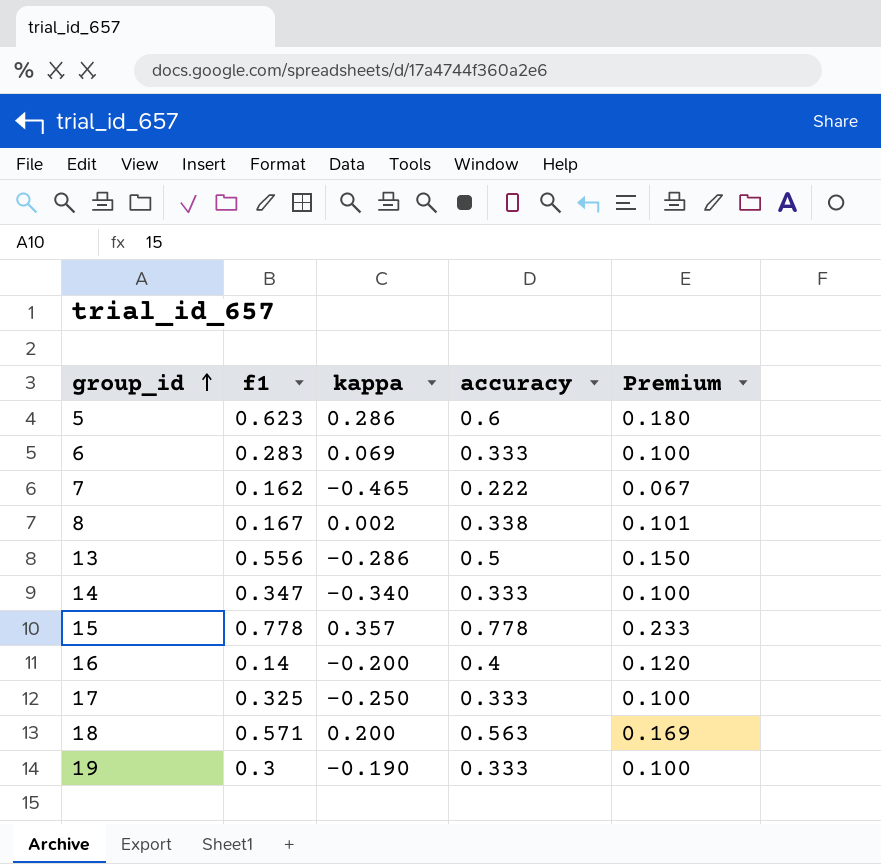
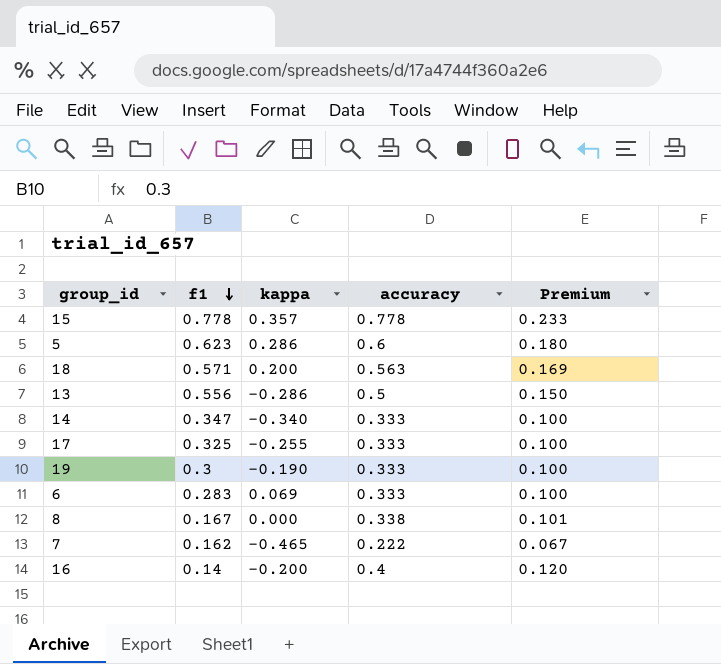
row order: group_id ascending -> f1 descending
17 | kappa: -0.250 -> -0.255
8 | kappa: 0.002 -> 0.000

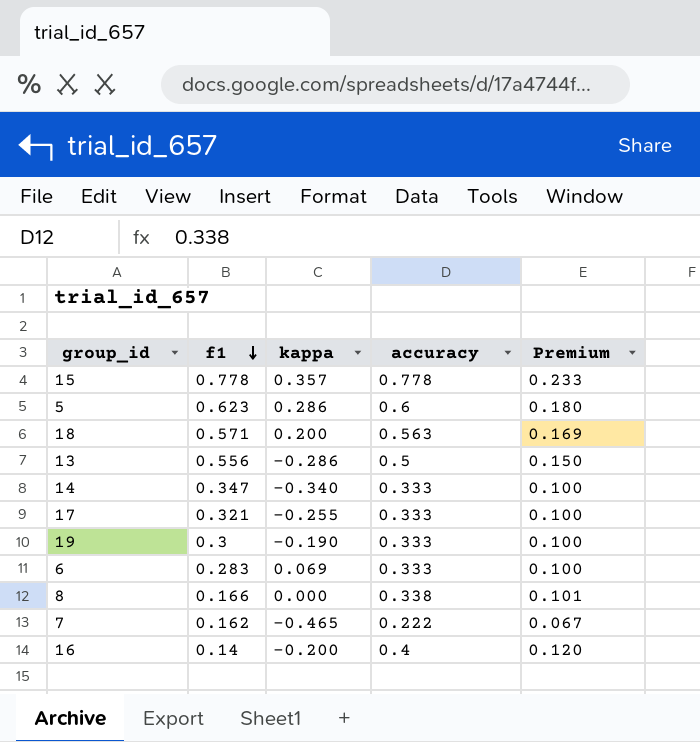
17 | f1: 0.325 -> 0.321
8 | f1: 0.167 -> 0.166

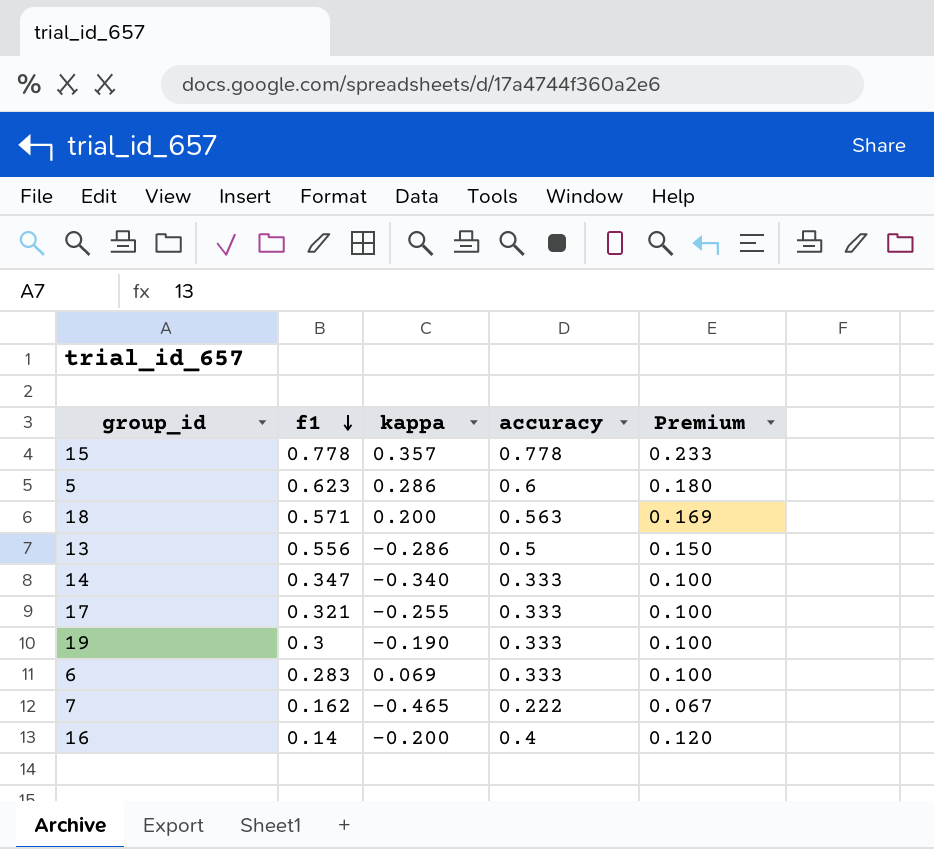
row 8: 0.166 | 0.000 | 0.338 | 0.101 -> none

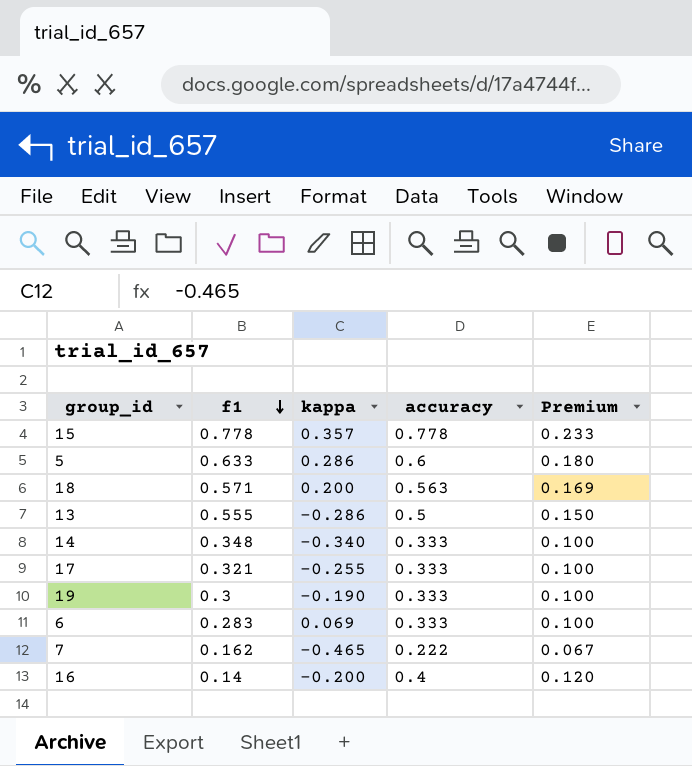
5 | f1: 0.623 -> 0.633
13 | f1: 0.556 -> 0.555
14 | f1: 0.347 -> 0.348

